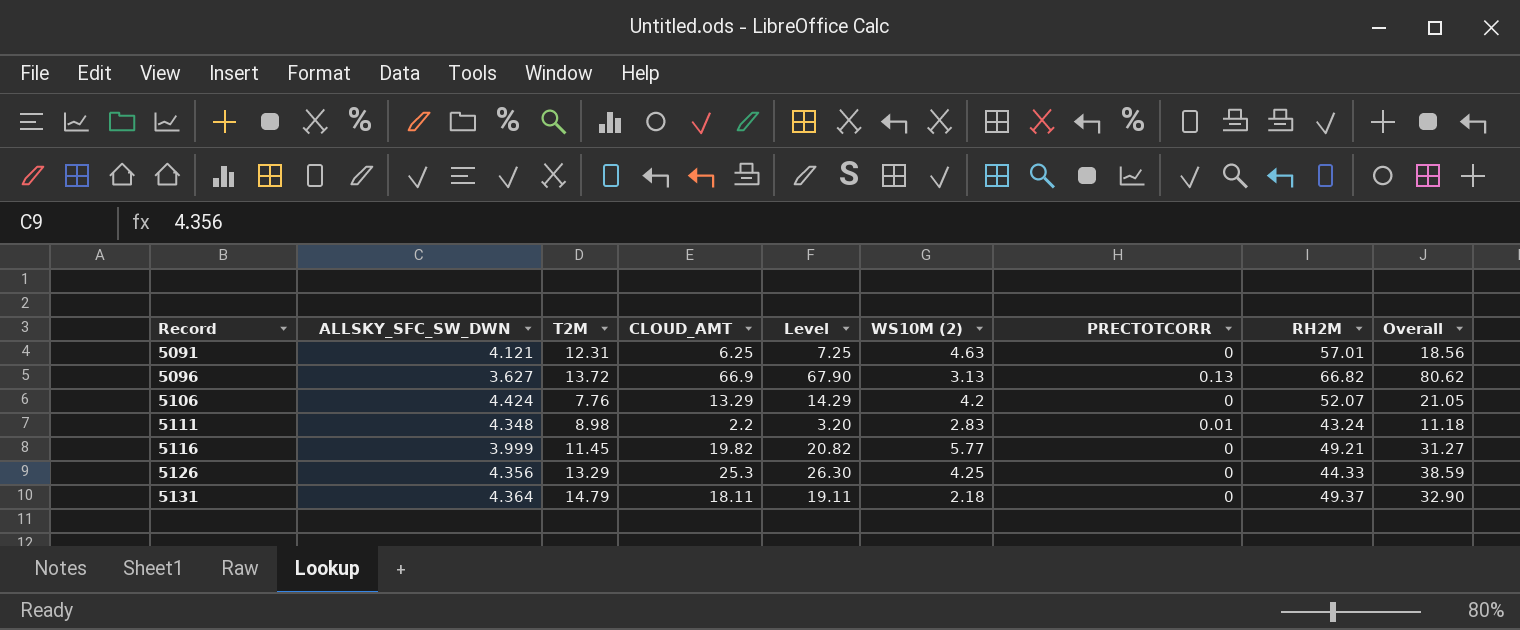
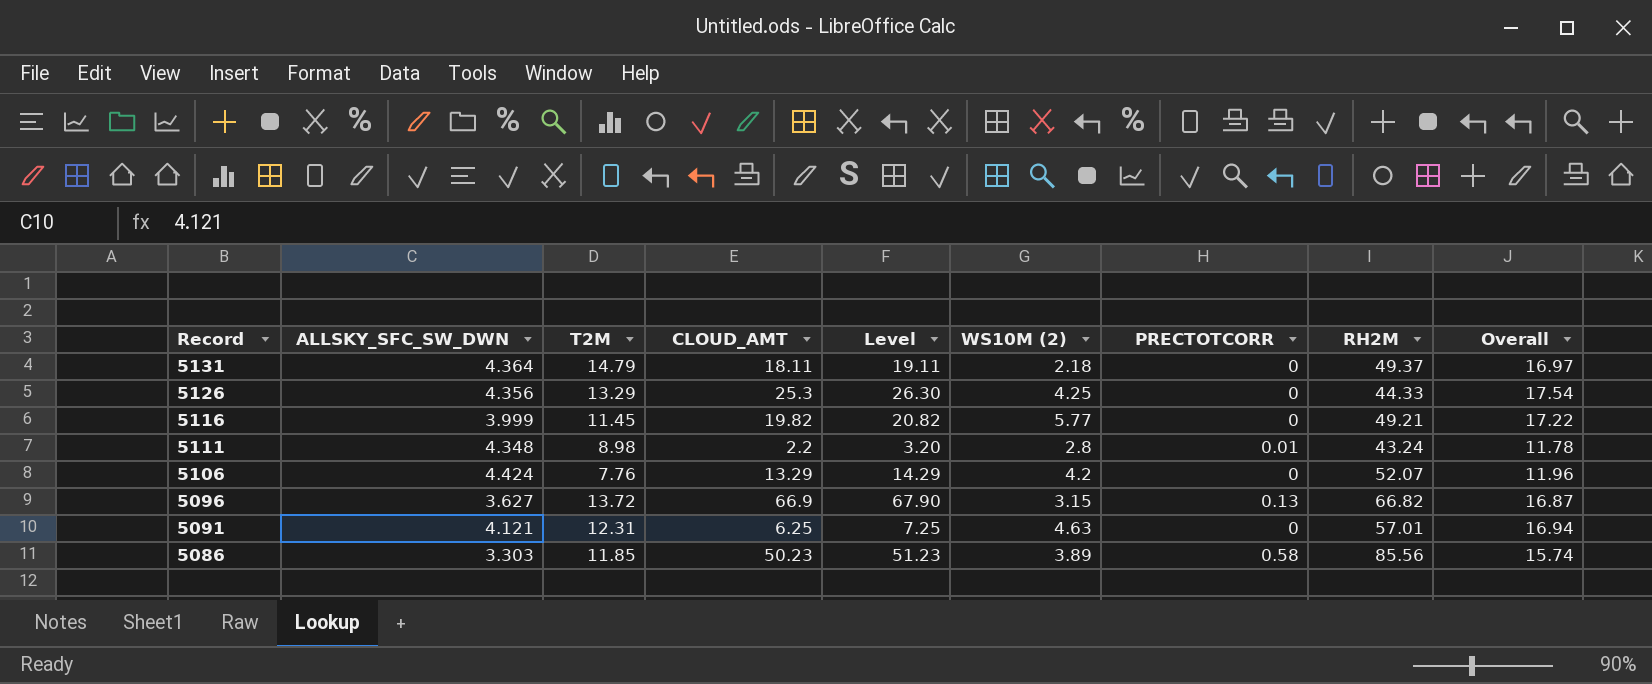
row order: Record ascending -> Record descending
column Overall | formula: [T2M] + [CLOUD_AMT] -> [T2M] + [WS10M (2)]
5111 | WS10M (2): 2.83 -> 2.8
5096 | WS10M (2): 3.13 -> 3.15
row 5086: none -> 3.303 | 11.85 | 50.23 | 51.23 | 3.89 | 0.58 | 85.56 | 15.74

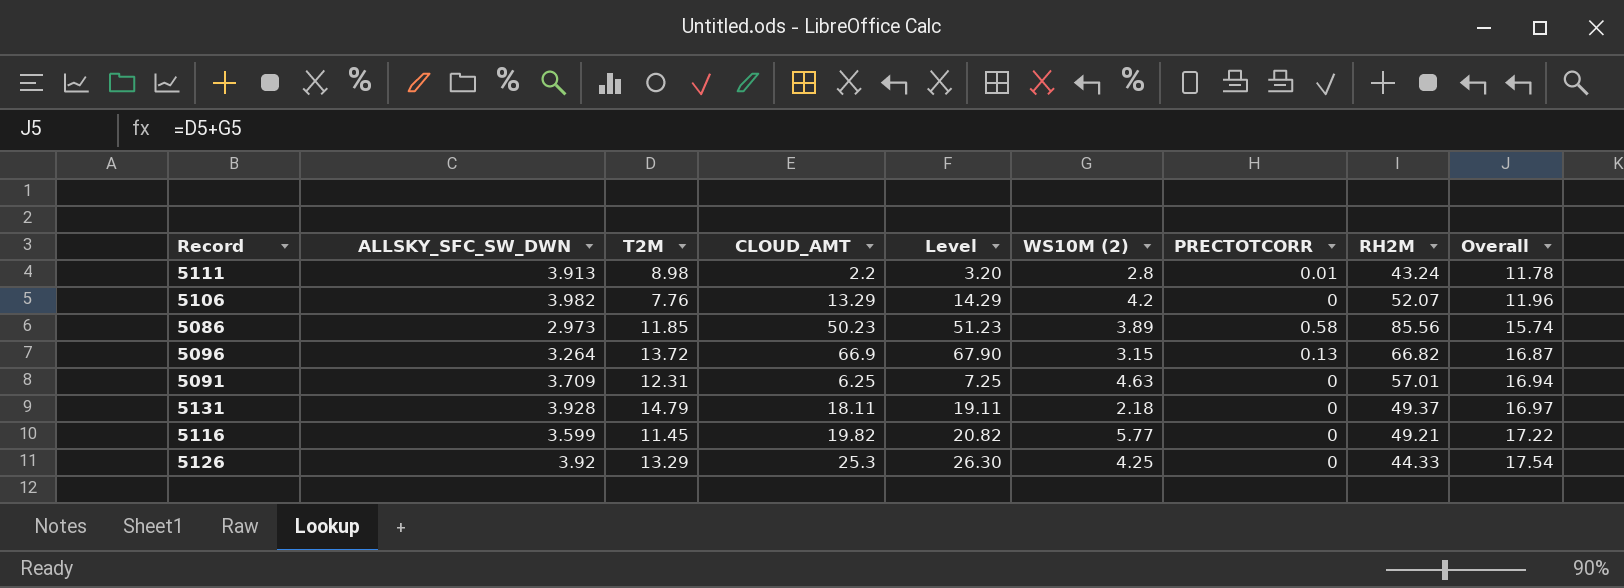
row order: Record descending -> Overall ascending
5111 | ALLSKY_SFC_SW_DWN: 4.348 -> 3.913
5106 | ALLSKY_SFC_SW_DWN: 4.424 -> 3.982
5086 | ALLSKY_SFC_SW_DWN: 3.303 -> 2.973
5096 | ALLSKY_SFC_SW_DWN: 3.627 -> 3.264
5091 | ALLSKY_SFC_SW_DWN: 4.121 -> 3.709
5131 | ALLSKY_SFC_SW_DWN: 4.364 -> 3.928
5116 | ALLSKY_SFC_SW_DWN: 3.999 -> 3.599
5126 | ALLSKY_SFC_SW_DWN: 4.356 -> 3.92

